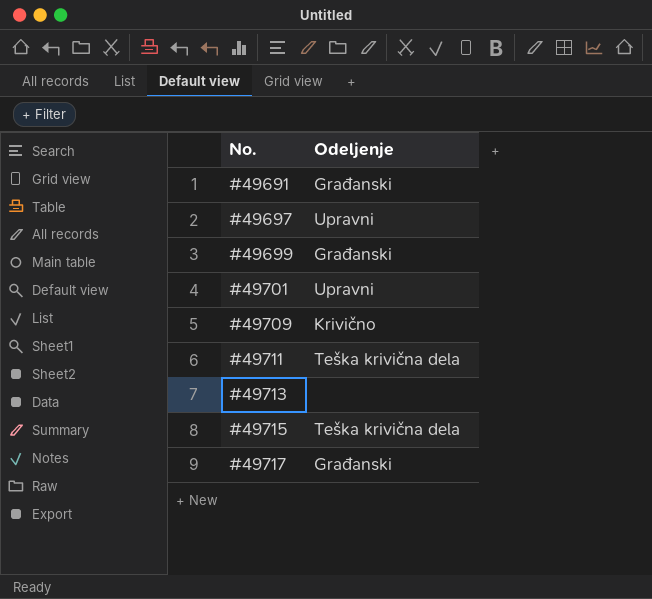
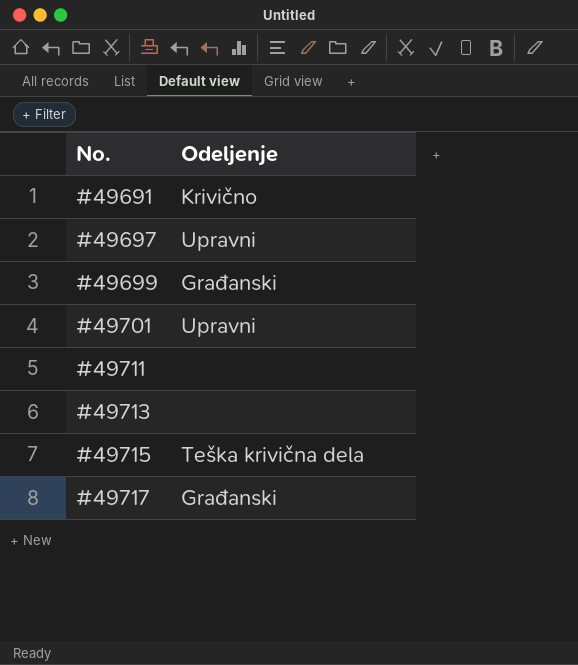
row #49709: Krivično -> none
#49691 | Odeljenje: Građanski -> Krivično
#49711 | Odeljenje: Teška krivična dela -> none

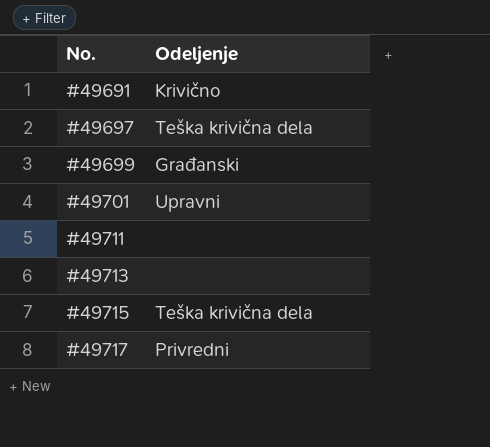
#49697 | Odeljenje: Upravni -> Teška krivična dela
#49717 | Odeljenje: Građanski -> Privredni

